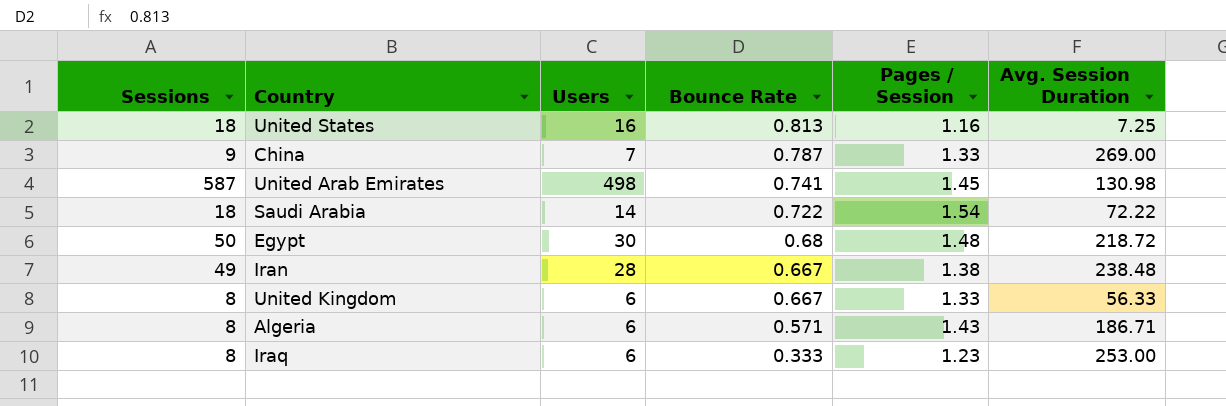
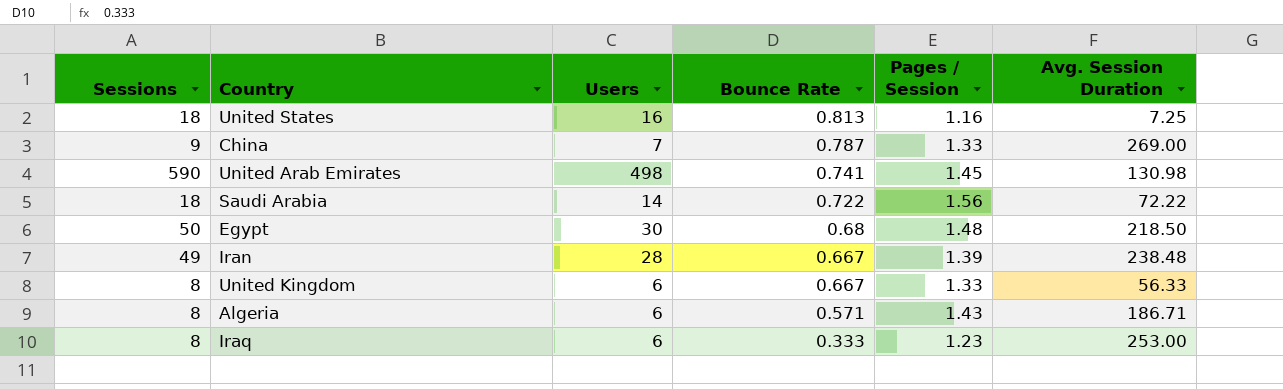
United Arab Emirates | Sessions: 587 -> 590
Saudi Arabia | Pages / Session: 1.54 -> 1.56
Egypt | Avg. Session Duration: 218.72 -> 218.50
Iran | Pages / Session: 1.38 -> 1.39

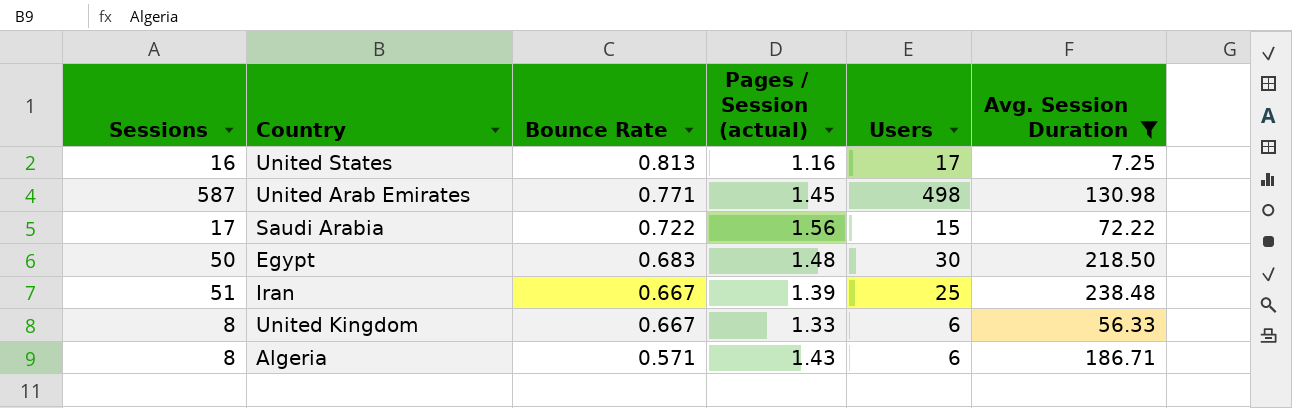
filter: none -> Avg. Session Duration <= 238.48
column name: Pages / Session -> Pages / Session (actual)
column Users | position: 3 -> 5
United States | Sessions: 18 -> 16
United States | Users: 16 -> 17
United Arab Emirates | Sessions: 590 -> 587
United Arab Emirates | Bounce Rate: 0.741 -> 0.771
Saudi Arabia | Sessions: 18 -> 17
Saudi Arabia | Users: 14 -> 15
Egypt | Bounce Rate: 0.68 -> 0.683
Iran | Sessions: 49 -> 51
Iran | Users: 28 -> 25

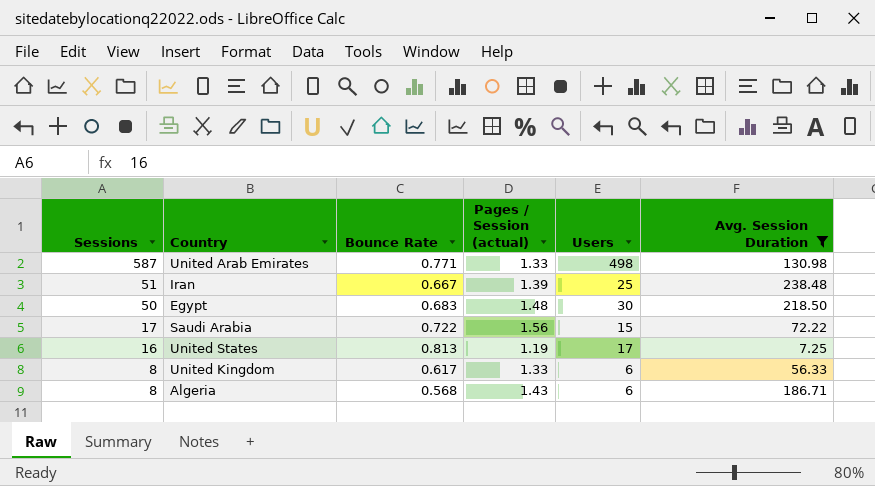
row order: Bounce Rate descending -> Sessions descending
United Arab Emirates | Pages / Session (actual): 1.45 -> 1.33
United States | Pages / Session (actual): 1.16 -> 1.19
United Kingdom | Bounce Rate: 0.667 -> 0.617
Algeria | Bounce Rate: 0.571 -> 0.568

